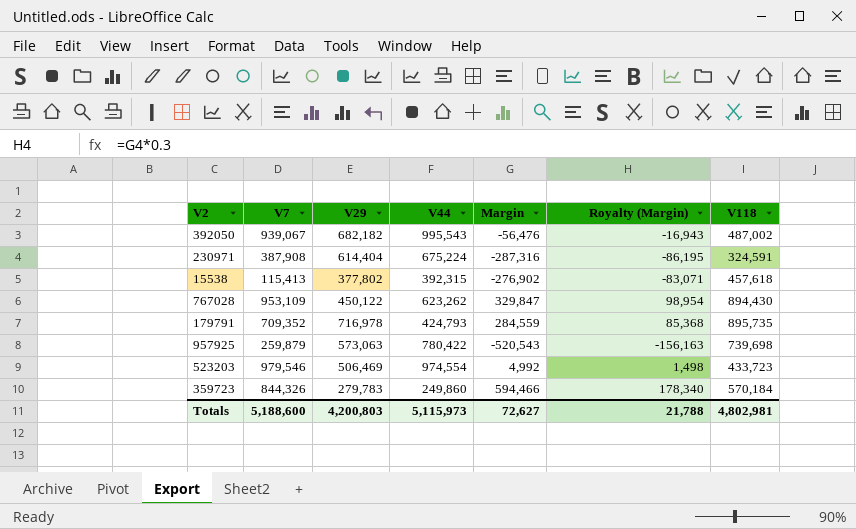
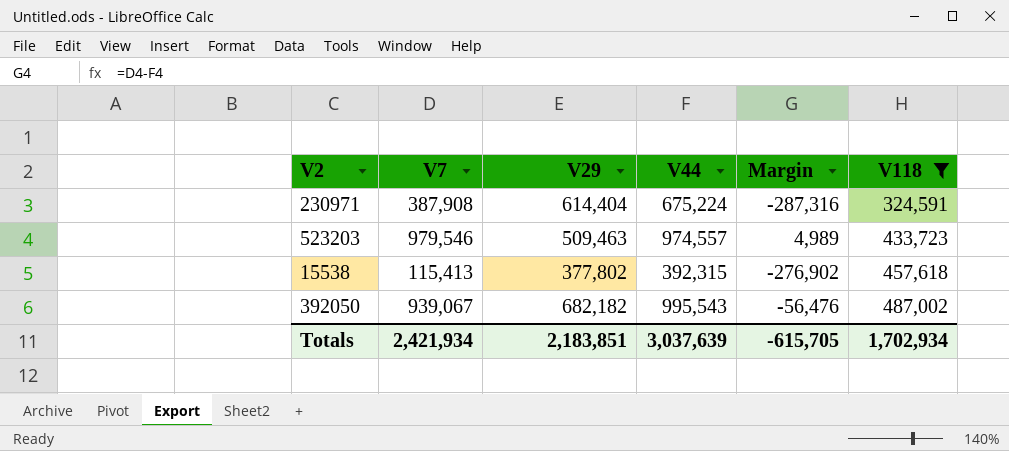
filter: none -> V118 <= 487,002
row order: none -> V118 ascending
column Royalty (Margin) | formula: [Margin] * 0.3 -> none
523203 | V29: 506,469 -> 509,463
523203 | V44: 974,554 -> 974,557
523203 | Margin: 4,992 -> 4,989
Totals | V7: 5,188,600 -> 2,421,934
Totals | V29: 4,200,803 -> 2,183,851
Totals | V44: 5,115,973 -> 3,037,639
Totals | Margin: 72,627 -> -615,705
Totals | V118: 4,802,981 -> 1,702,934

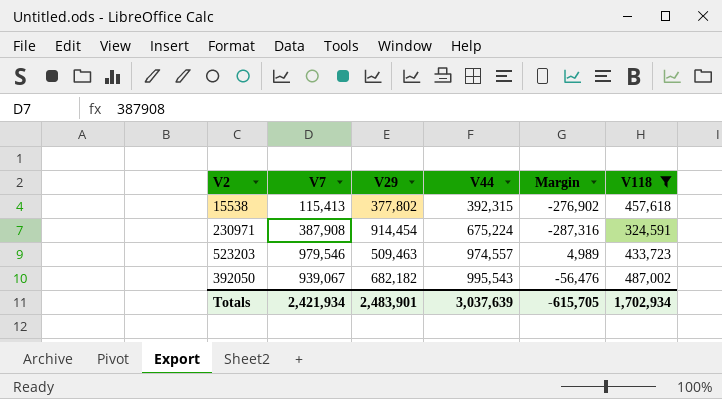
row order: V118 ascending -> V44 ascending
230971 | V29: 614,404 -> 914,454
Totals | V29: 2,183,851 -> 2,483,901

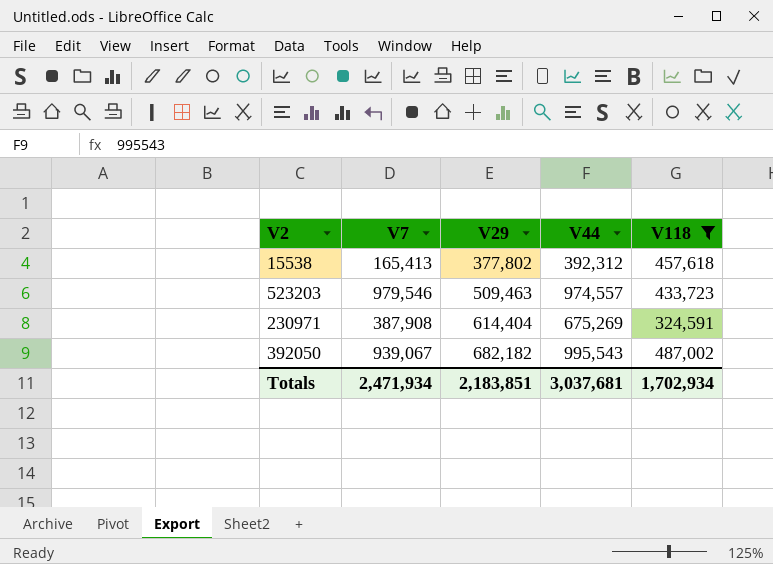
row order: V44 ascending -> V29 ascending
column Margin | formula: [V7] - [V44] -> none
15538 | V7: 115,413 -> 165,413
15538 | V44: 392,315 -> 392,312
230971 | V29: 914,454 -> 614,404
230971 | V44: 675,224 -> 675,269
Totals | V7: 2,421,934 -> 2,471,934
Totals | V29: 2,483,901 -> 2,183,851
Totals | V44: 3,037,639 -> 3,037,681

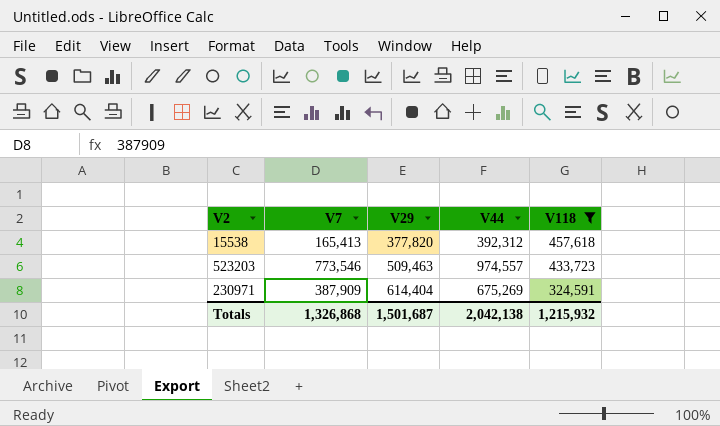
row 392050: 939,067 | 682,182 | 995,543 | 487,002 -> none
15538 | V29: 377,802 -> 377,820
523203 | V7: 979,546 -> 773,546
230971 | V7: 387,908 -> 387,909
Totals | V7: 2,471,934 -> 1,326,868
Totals | V29: 2,183,851 -> 1,501,687
Totals | V44: 3,037,681 -> 2,042,138
Totals | V118: 1,702,934 -> 1,215,932

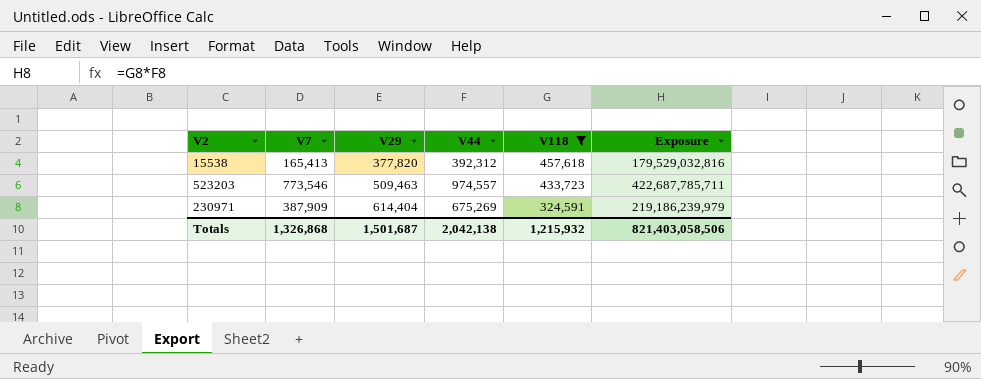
column Exposure | formula: none -> [V44] * [V118]

